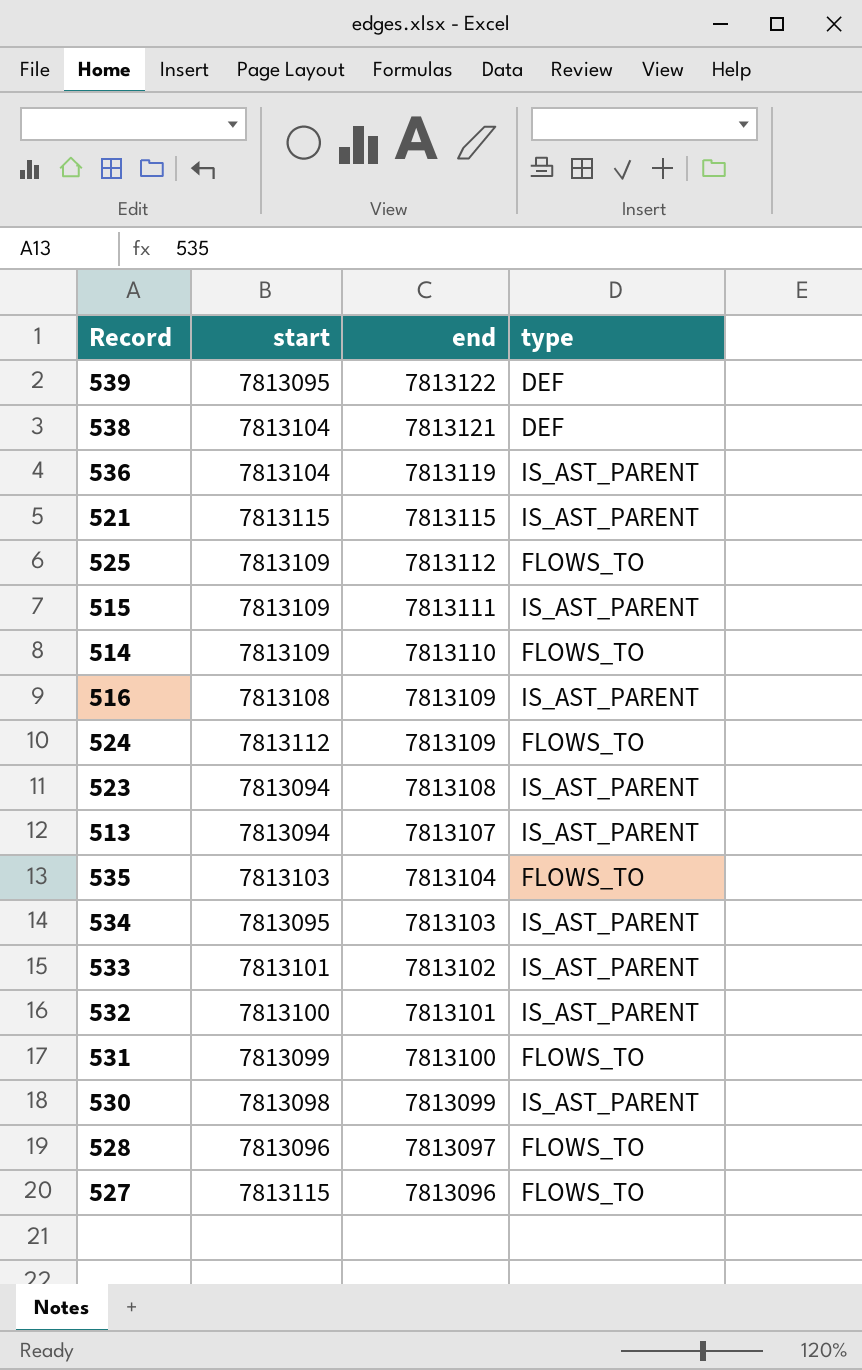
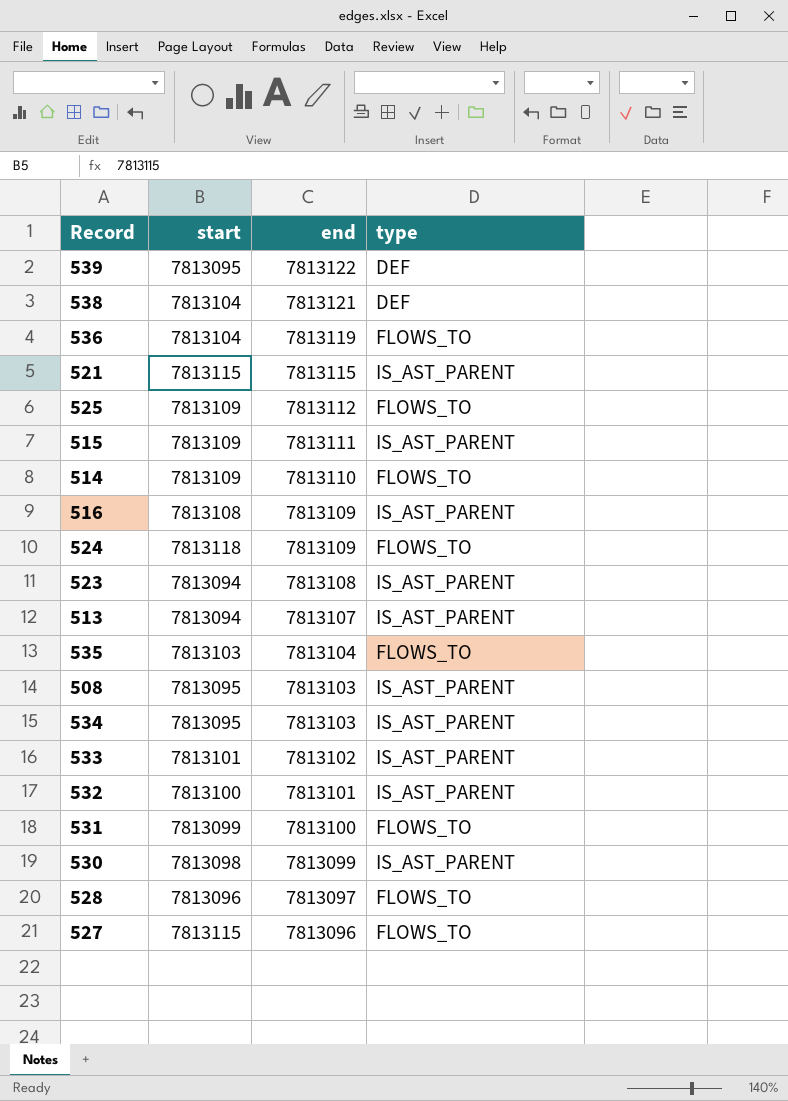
536 | type: IS_AST_PARENT -> FLOWS_TO
524 | start: 7813112 -> 7813118
row 508: none -> 7813095 | 7813103 | IS_AST_PARENT

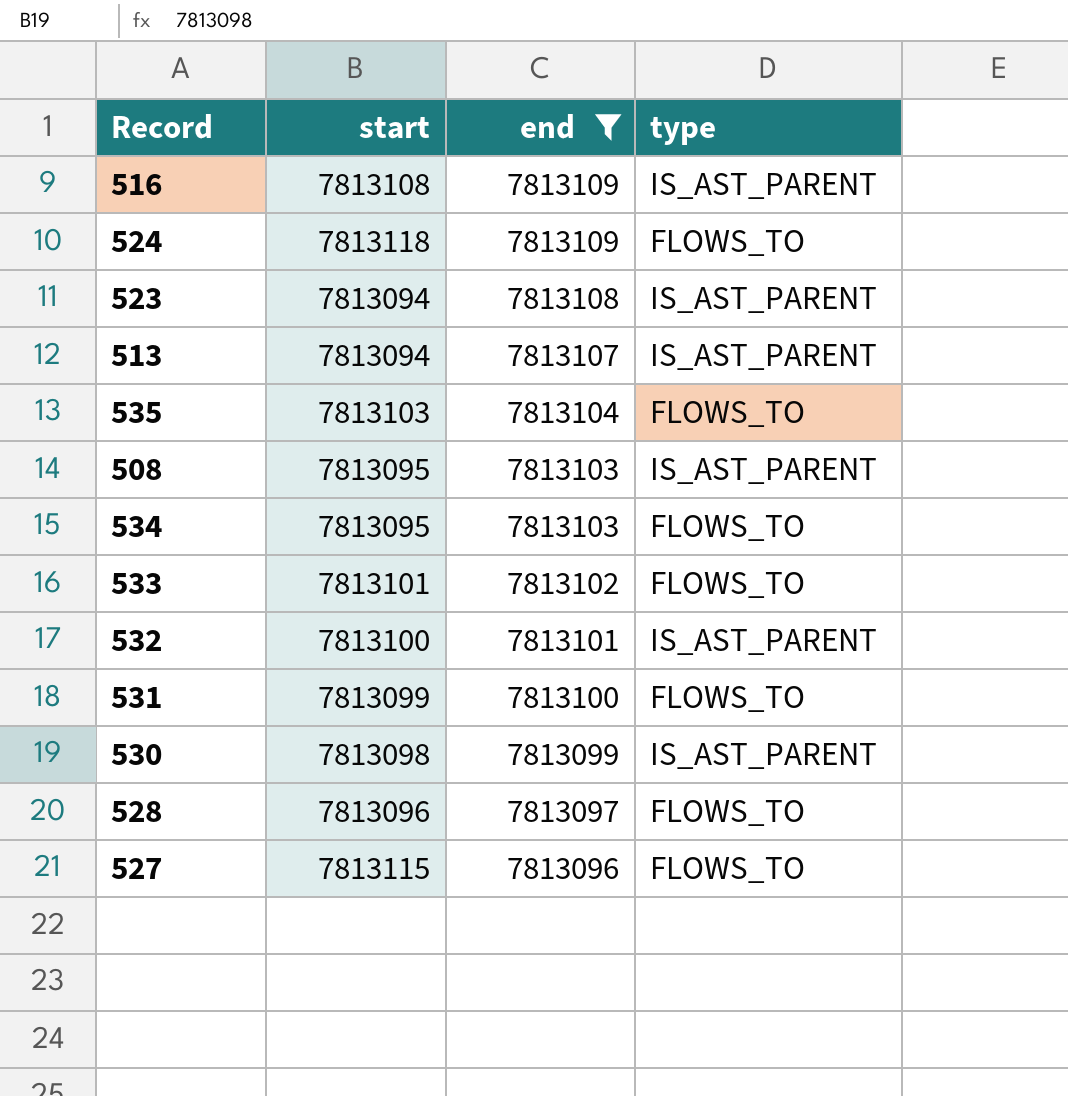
filter: none -> end <= 7813109
534 | type: IS_AST_PARENT -> FLOWS_TO
533 | type: IS_AST_PARENT -> FLOWS_TO

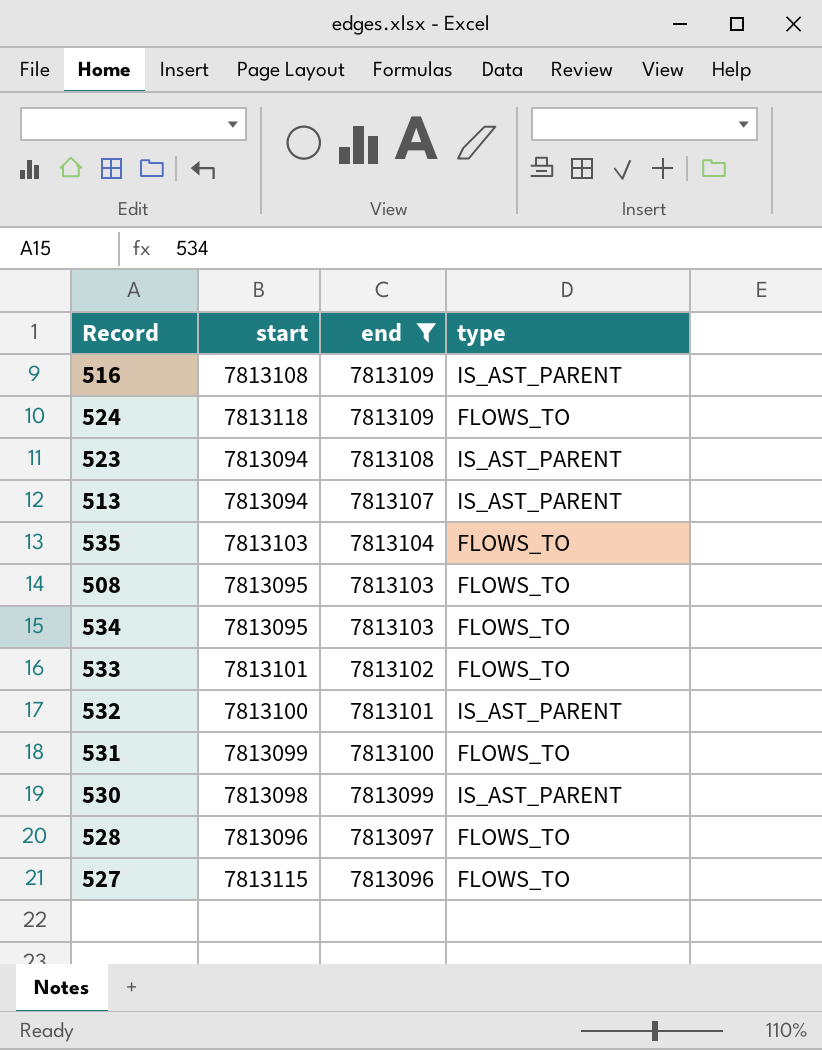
508 | type: IS_AST_PARENT -> FLOWS_TO

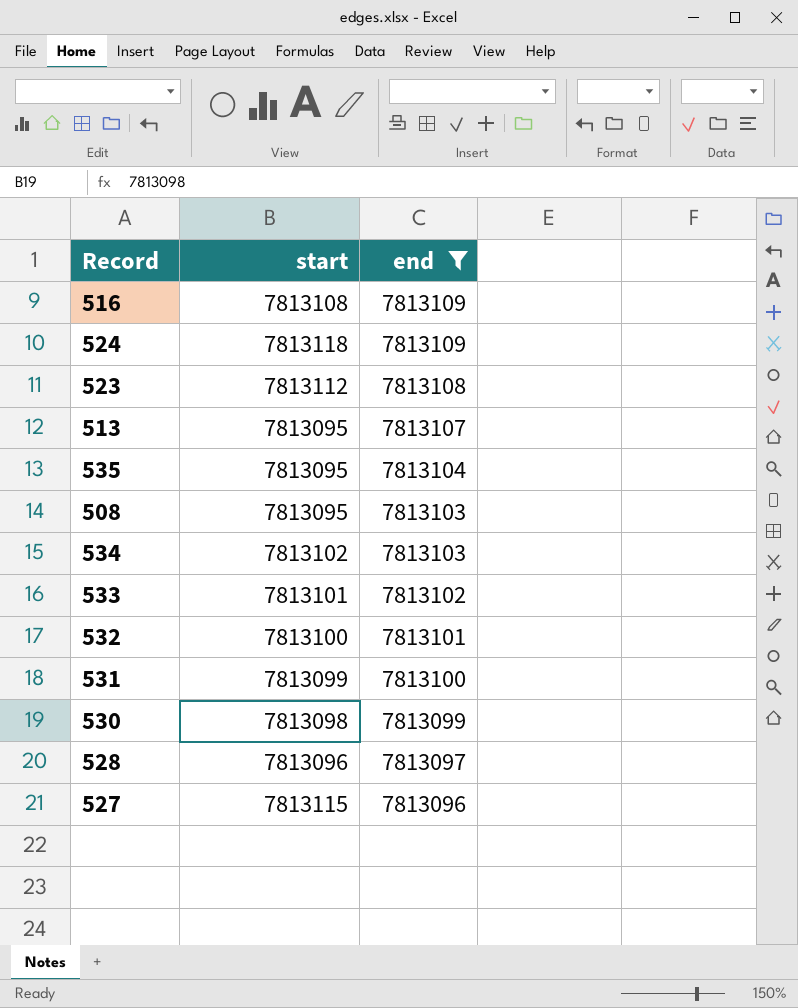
column type | position: 4 -> none
523 | start: 7813094 -> 7813112
513 | start: 7813094 -> 7813095
535 | start: 7813103 -> 7813095
534 | start: 7813095 -> 7813102

